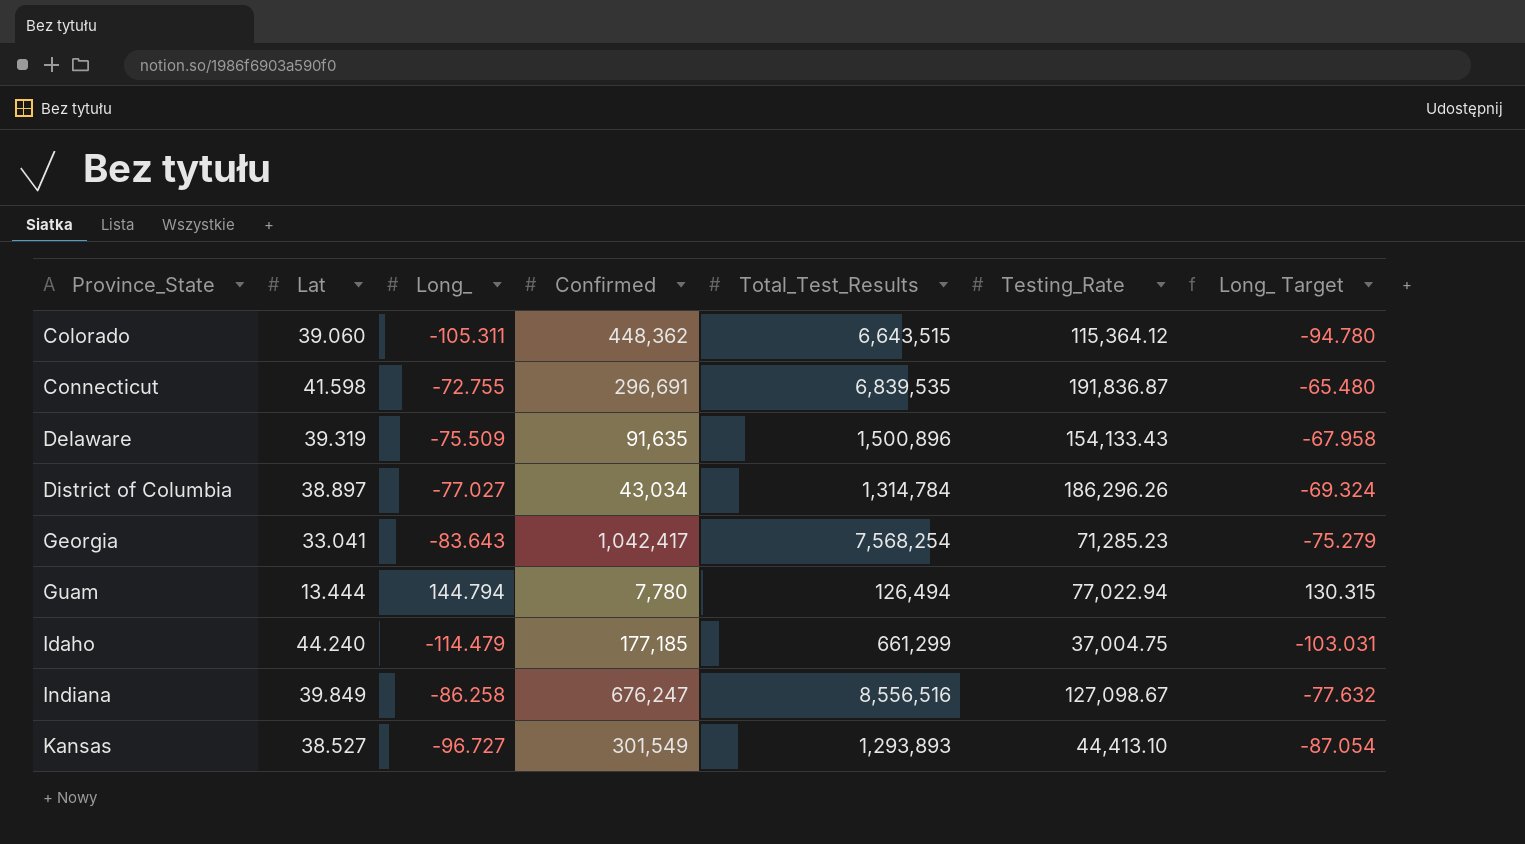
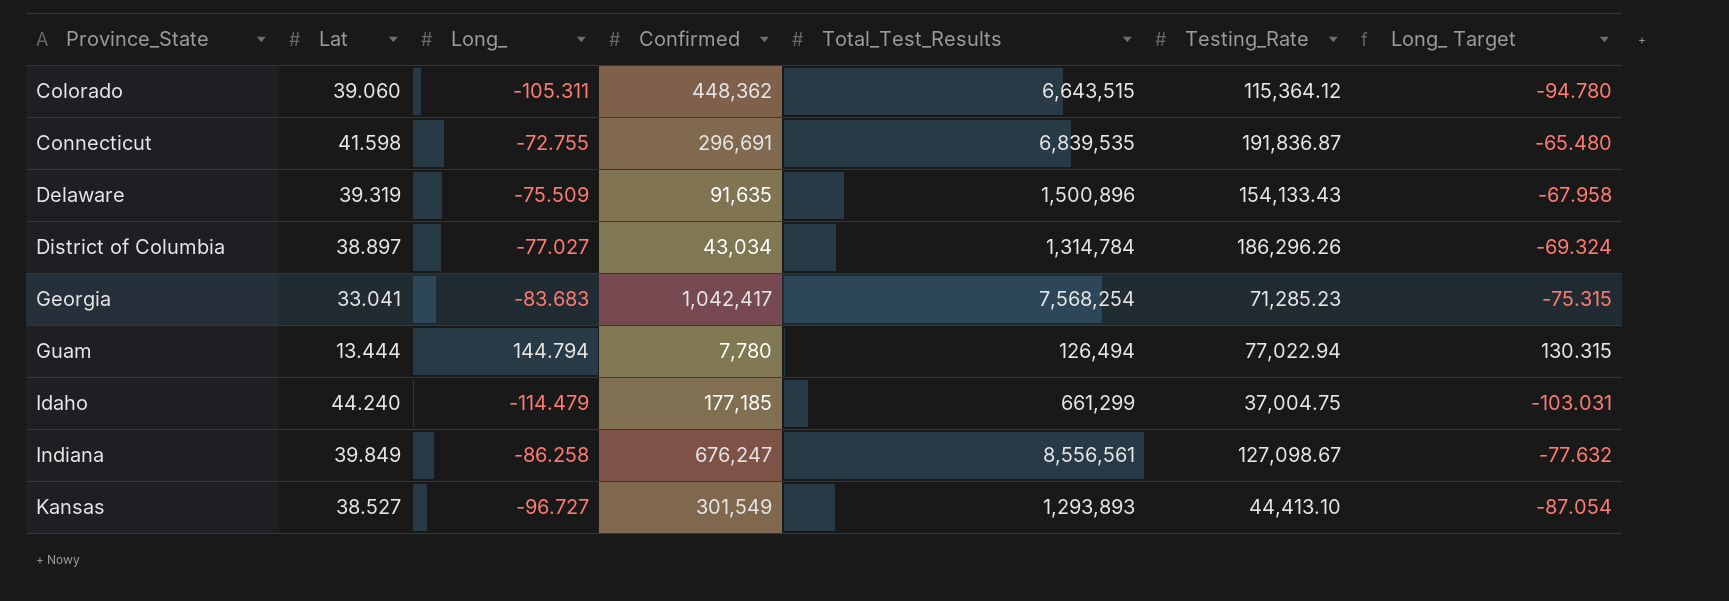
Georgia | Long_: -83.643 -> -83.683
Georgia | Long_ Target: -75.279 -> -75.315
Indiana | Total_Test_Results: 8,556,516 -> 8,556,561

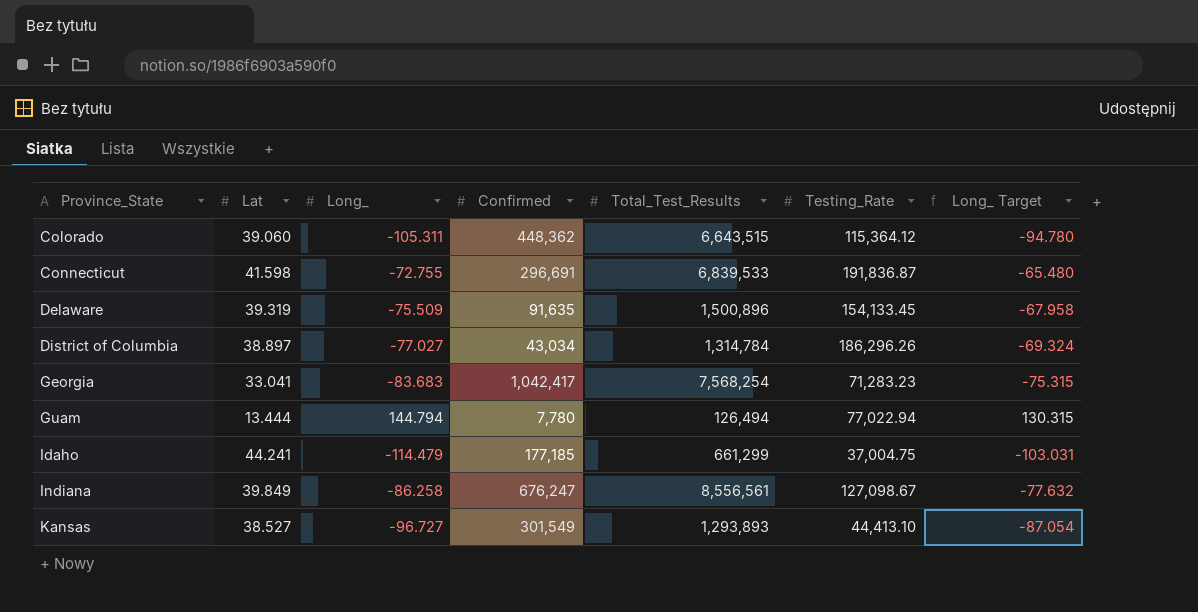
Connecticut | Total_Test_Results: 6,839,535 -> 6,839,533
Delaware | Testing_Rate: 154,133.43 -> 154,133.45
Georgia | Testing_Rate: 71,285.23 -> 71,283.23
Idaho | Lat: 44.240 -> 44.241

